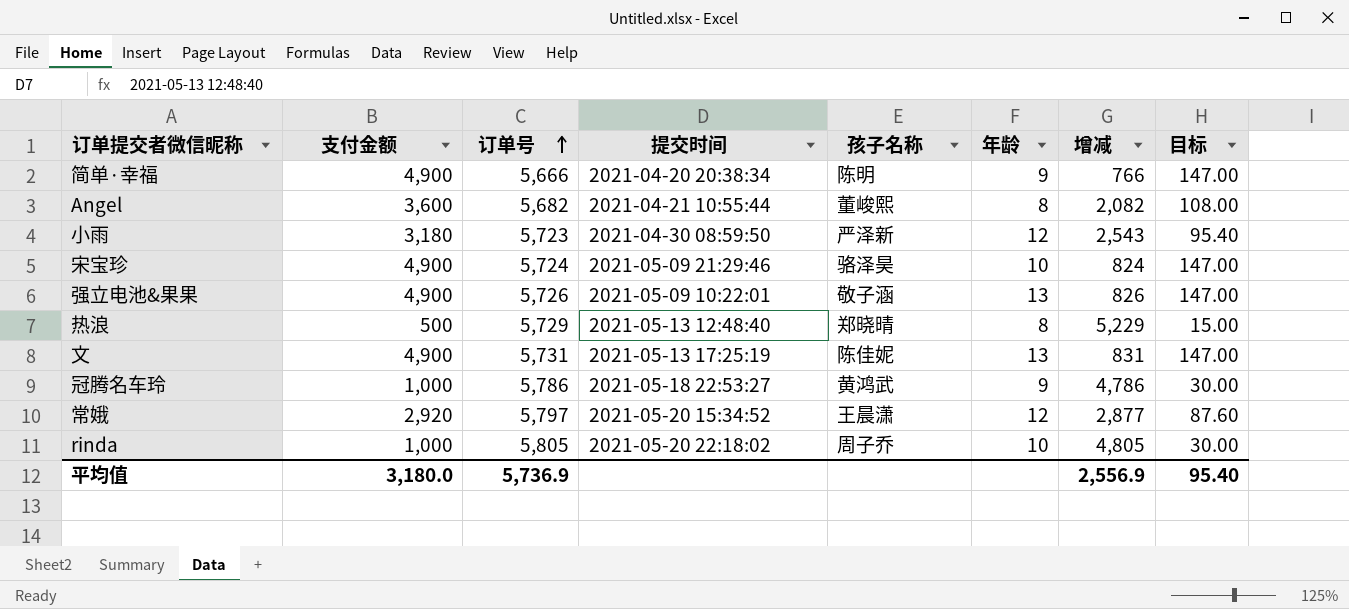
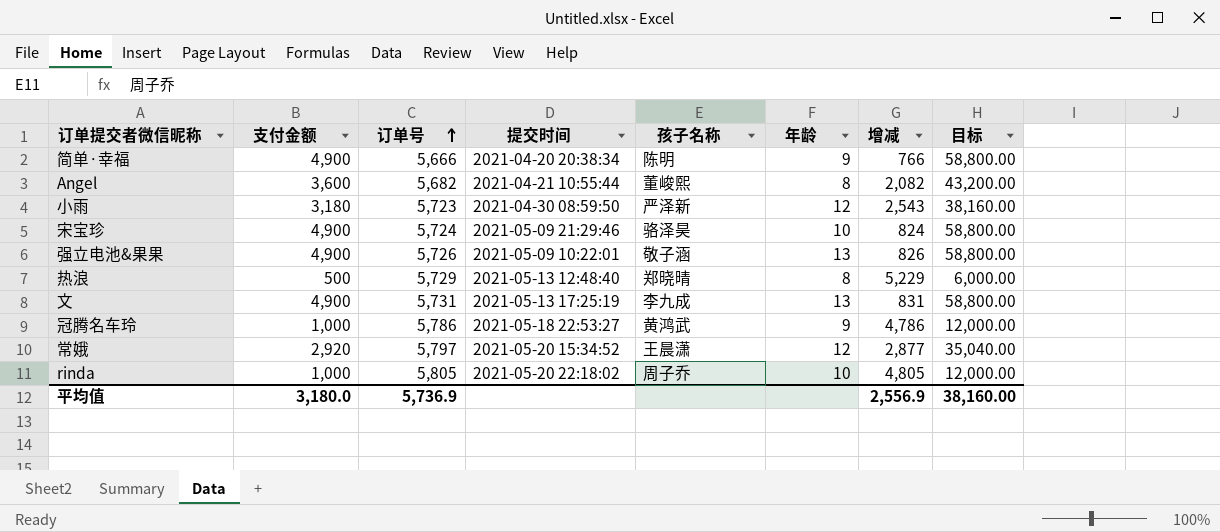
column 目标 | formula: [支付金额] * 0.03 -> [支付金额] * 12
文 | 孩子名称: 陈佳妮 -> 李九成
平均值 | 目标: 95.40 -> 38,160.00

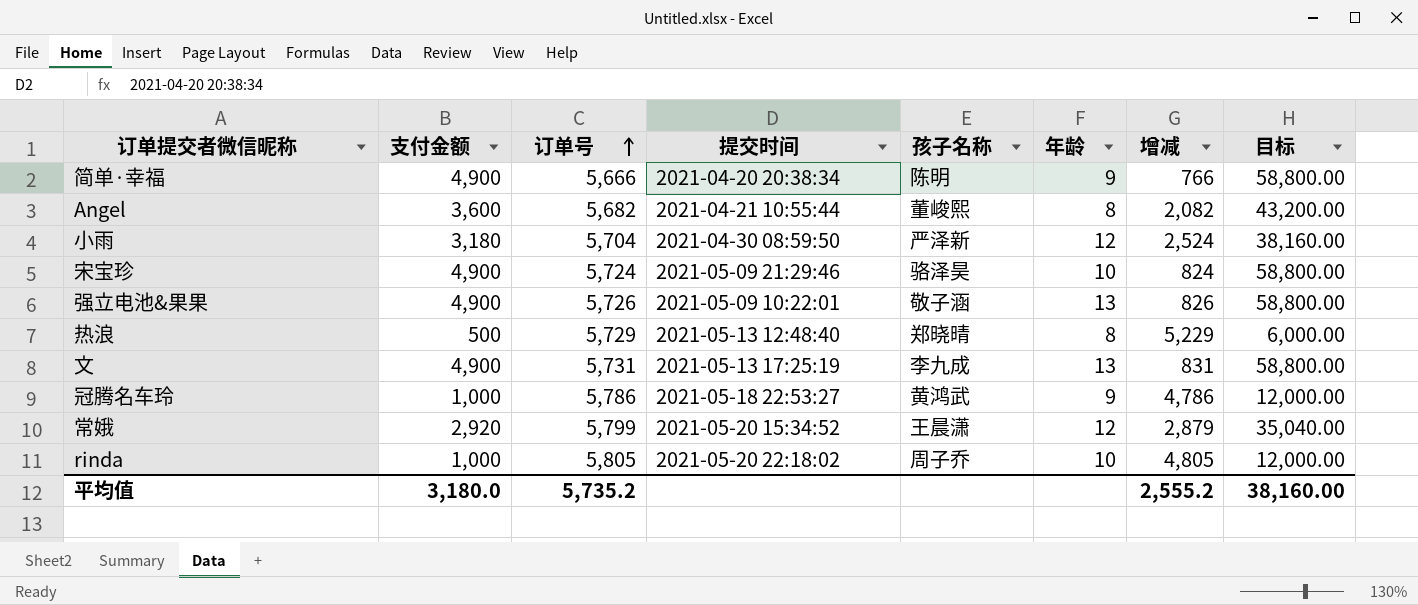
小雨 | 订单号: 5,723 -> 5,704
小雨 | 增减: 2,543 -> 2,524
常娥 | 订单号: 5,797 -> 5,799
常娥 | 增减: 2,877 -> 2,879
平均值 | 订单号: 5,736.9 -> 5,735.2
平均值 | 增减: 2,556.9 -> 2,555.2

